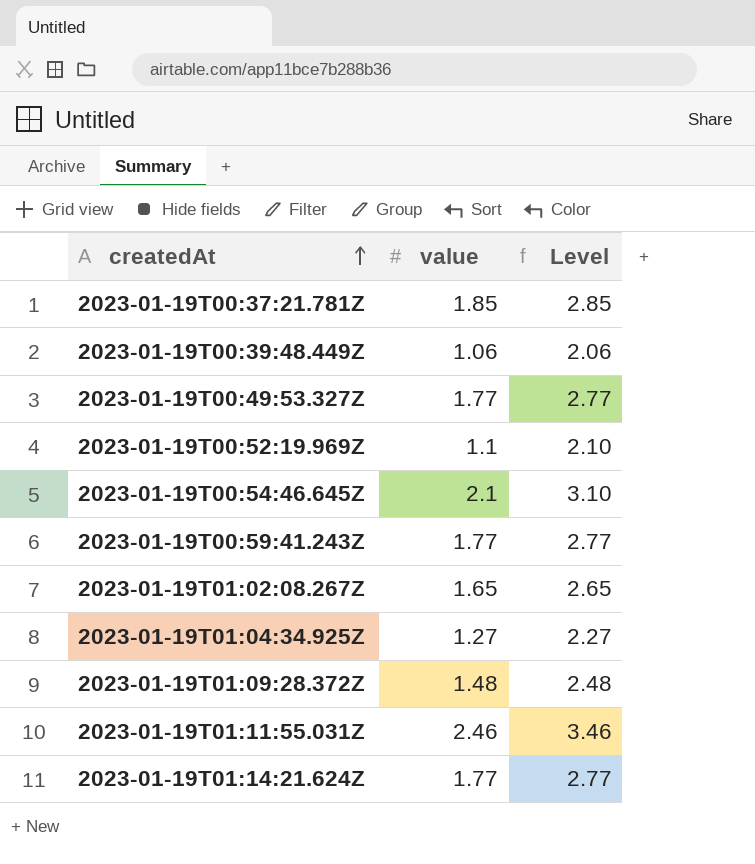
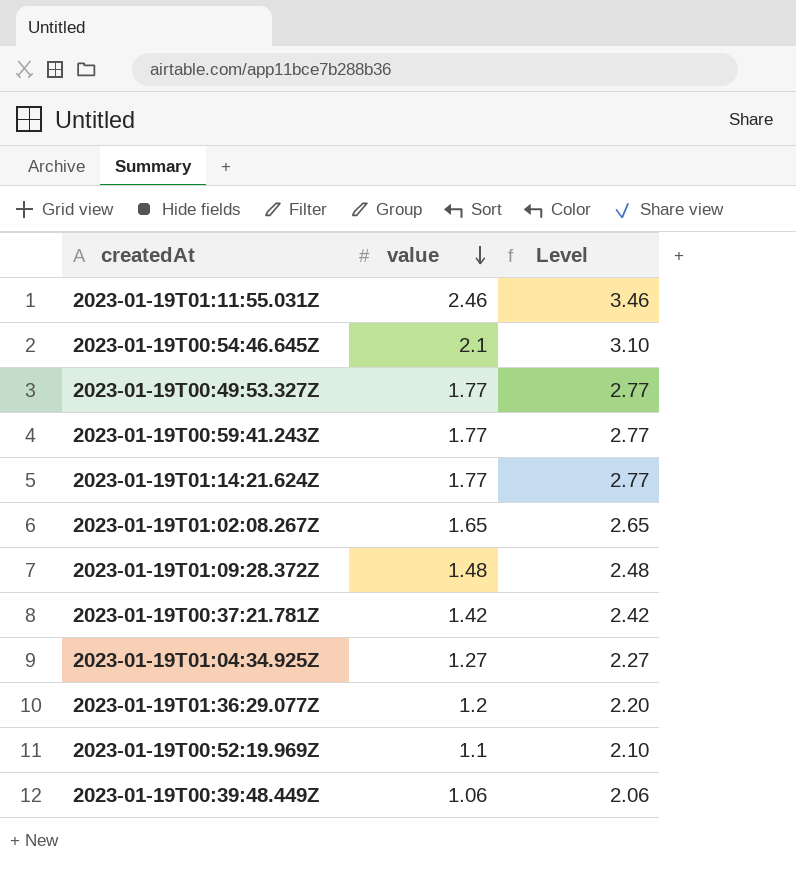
row order: createdAt ascending -> value descending
2023-01-19T00:37:21.781Z | value: 1.85 -> 1.42
2023-01-19T00:37:21.781Z | Level: 2.85 -> 2.42
row 2023-01-19T01:36:29.077Z: none -> 1.2 | 2.20

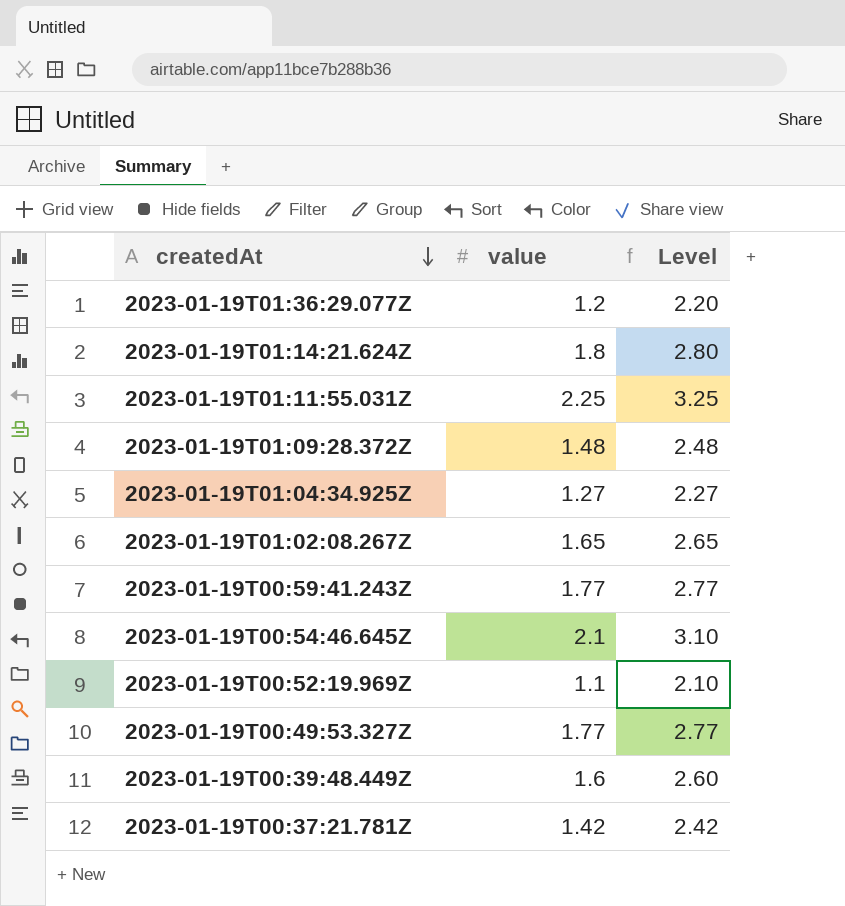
row order: value descending -> createdAt descending
2023-01-19T01:14:21.624Z | value: 1.77 -> 1.8
2023-01-19T01:14:21.624Z | Level: 2.77 -> 2.80
2023-01-19T01:11:55.031Z | value: 2.46 -> 2.25
2023-01-19T01:11:55.031Z | Level: 3.46 -> 3.25
2023-01-19T00:39:48.449Z | value: 1.06 -> 1.6
2023-01-19T00:39:48.449Z | Level: 2.06 -> 2.60

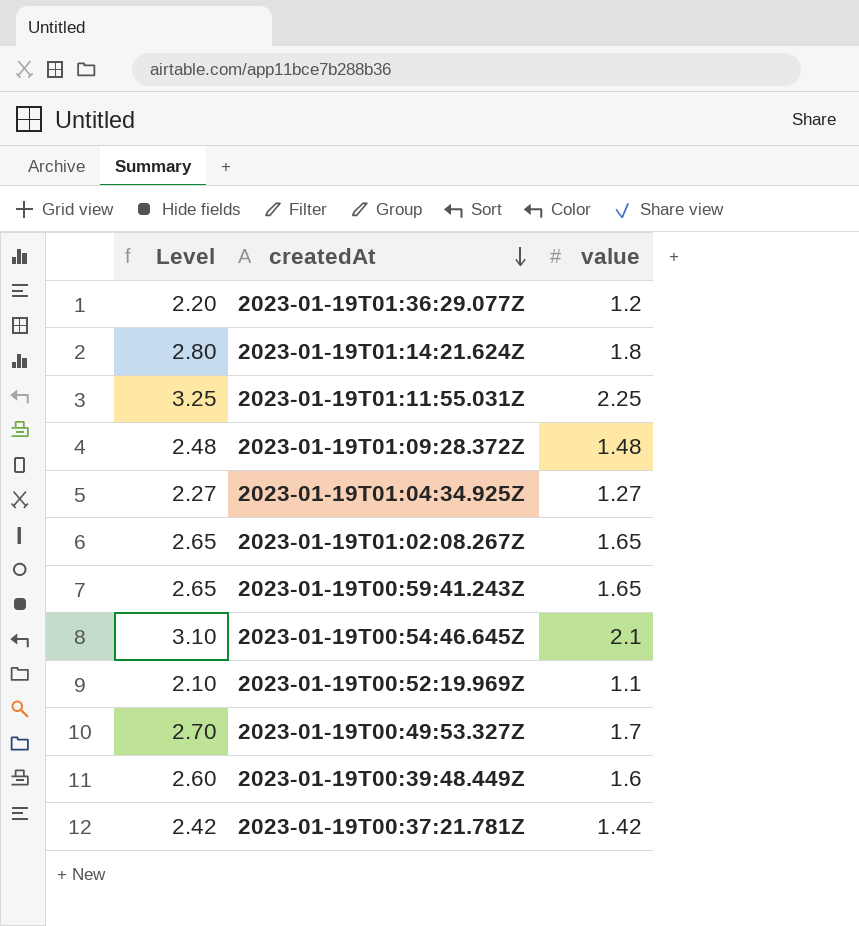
column Level | position: 3 -> 1
2023-01-19T00:59:41.243Z | Level: 2.77 -> 2.65
2023-01-19T00:59:41.243Z | value: 1.77 -> 1.65
2023-01-19T00:49:53.327Z | Level: 2.77 -> 2.70
2023-01-19T00:49:53.327Z | value: 1.77 -> 1.7

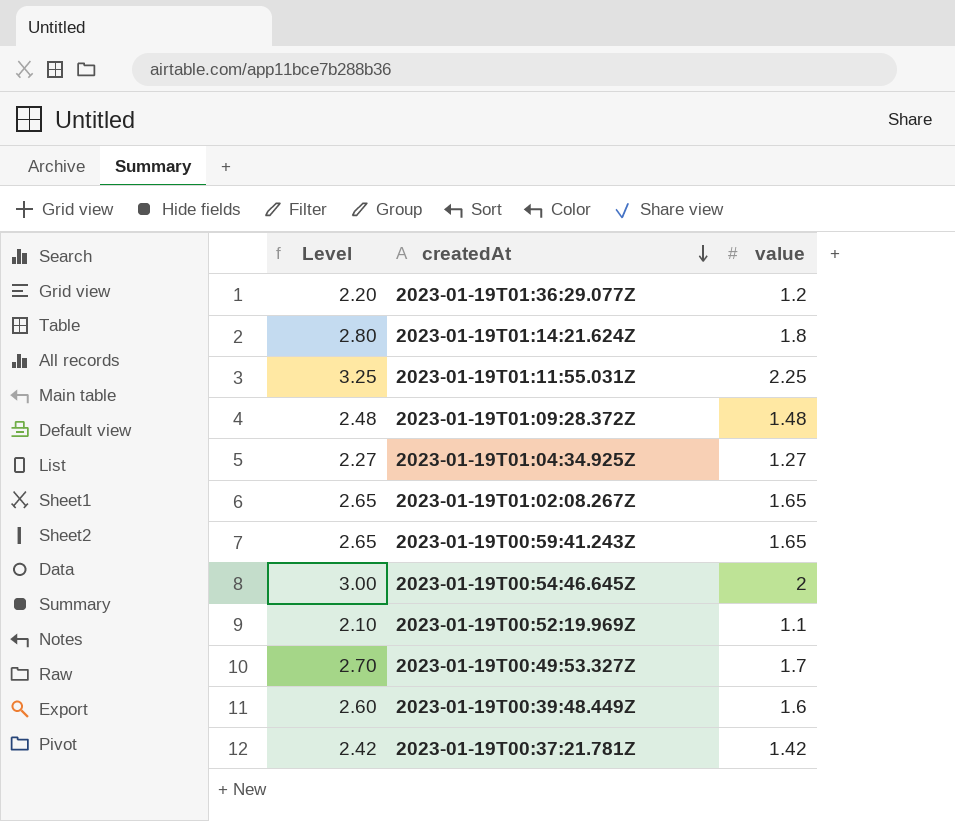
2023-01-19T00:54:46.645Z | Level: 3.10 -> 3.00
2023-01-19T00:54:46.645Z | value: 2.1 -> 2

